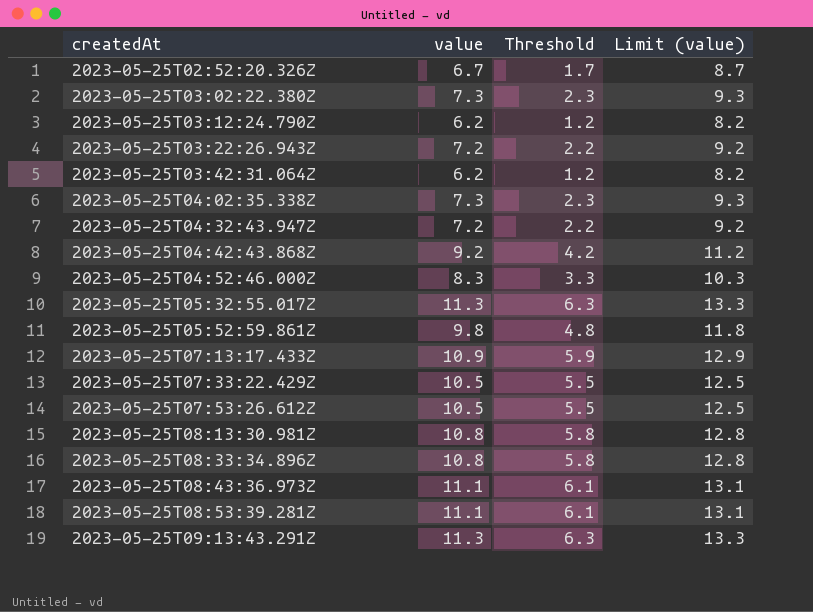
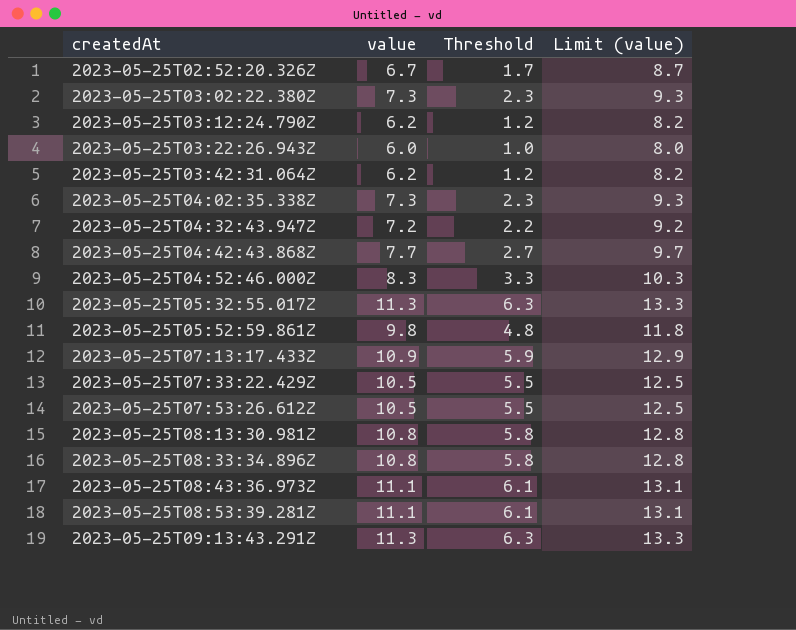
2023-05-25T03:22:26.943Z | value: 7.2 -> 6.0
2023-05-25T03:22:26.943Z | Threshold: 2.2 -> 1.0
2023-05-25T03:22:26.943Z | Limit (value): 9.2 -> 8.0
2023-05-25T04:42:43.868Z | value: 9.2 -> 7.7
2023-05-25T04:42:43.868Z | Threshold: 4.2 -> 2.7
2023-05-25T04:42:43.868Z | Limit (value): 11.2 -> 9.7

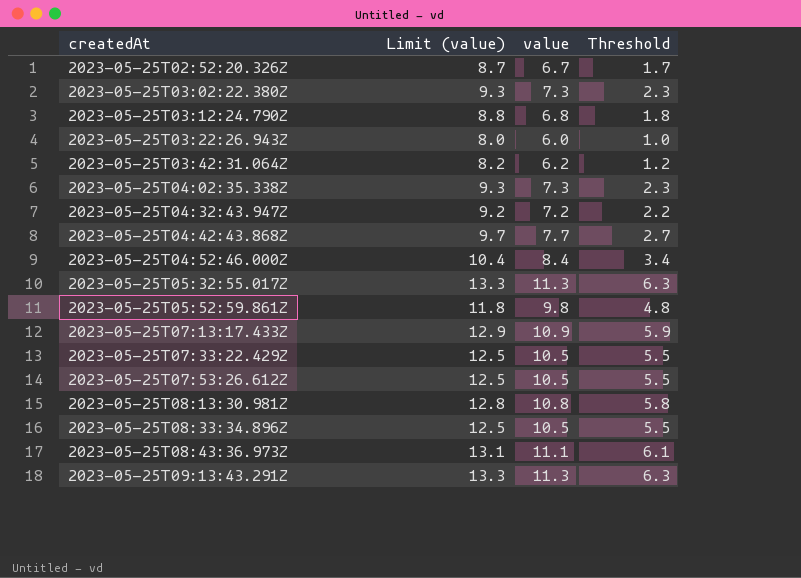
column Limit (value) | position: 4 -> 2
row 2023-05-25T08:53:39.281Z: 11.1 | 6.1 | 13.1 -> none
2023-05-25T03:12:24.790Z | Limit (value): 8.2 -> 8.8
2023-05-25T03:12:24.790Z | value: 6.2 -> 6.8
2023-05-25T03:12:24.790Z | Threshold: 1.2 -> 1.8
2023-05-25T04:52:46.000Z | Limit (value): 10.3 -> 10.4
2023-05-25T04:52:46.000Z | value: 8.3 -> 8.4
2023-05-25T04:52:46.000Z | Threshold: 3.3 -> 3.4
2023-05-25T08:33:34.896Z | Limit (value): 12.8 -> 12.5
2023-05-25T08:33:34.896Z | value: 10.8 -> 10.5
2023-05-25T08:33:34.896Z | Threshold: 5.8 -> 5.5

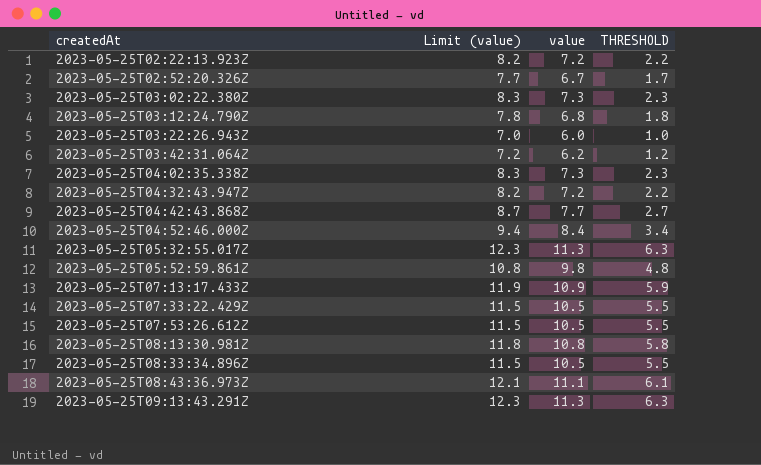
column Limit (value) | formula: [value] + 2 -> [value] + 1
column name: Threshold -> THRESHOLD
row 2023-05-25T02:22:13.923Z: none -> 8.2 | 7.2 | 2.2

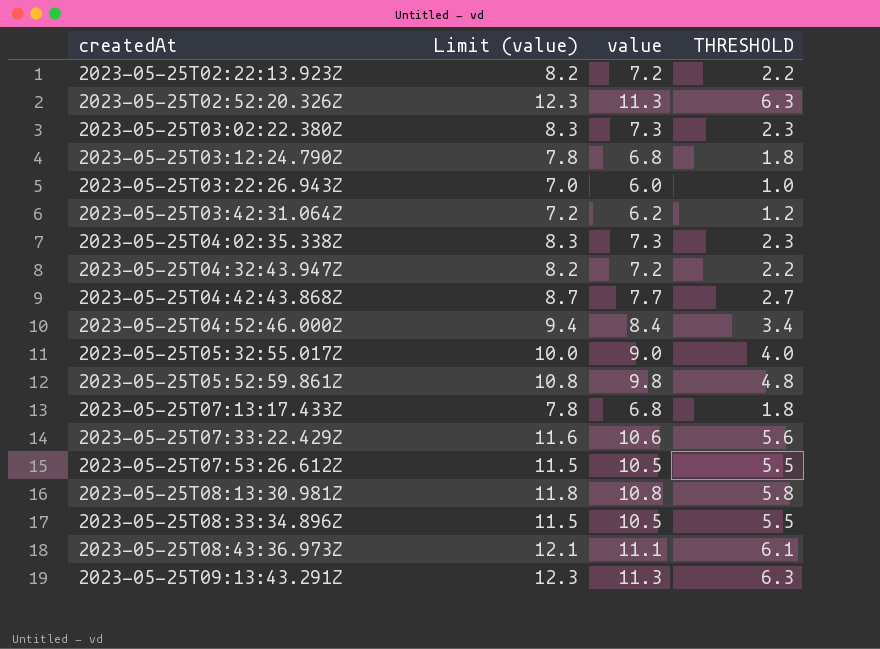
2023-05-25T02:52:20.326Z | Limit (value): 7.7 -> 12.3
2023-05-25T02:52:20.326Z | value: 6.7 -> 11.3
2023-05-25T02:52:20.326Z | THRESHOLD: 1.7 -> 6.3
2023-05-25T05:32:55.017Z | Limit (value): 12.3 -> 10.0
2023-05-25T05:32:55.017Z | value: 11.3 -> 9.0
2023-05-25T05:32:55.017Z | THRESHOLD: 6.3 -> 4.0
2023-05-25T07:13:17.433Z | Limit (value): 11.9 -> 7.8
2023-05-25T07:13:17.433Z | value: 10.9 -> 6.8
2023-05-25T07:13:17.433Z | THRESHOLD: 5.9 -> 1.8
2023-05-25T07:33:22.429Z | Limit (value): 11.5 -> 11.6
2023-05-25T07:33:22.429Z | value: 10.5 -> 10.6
2023-05-25T07:33:22.429Z | THRESHOLD: 5.5 -> 5.6

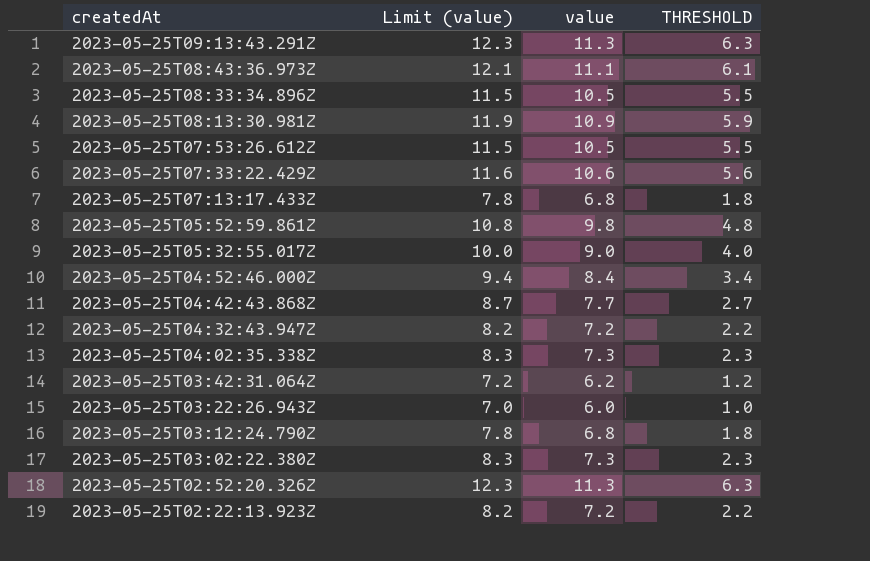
row order: createdAt ascending -> createdAt descending
2023-05-25T08:13:30.981Z | Limit (value): 11.8 -> 11.9
2023-05-25T08:13:30.981Z | value: 10.8 -> 10.9
2023-05-25T08:13:30.981Z | THRESHOLD: 5.8 -> 5.9

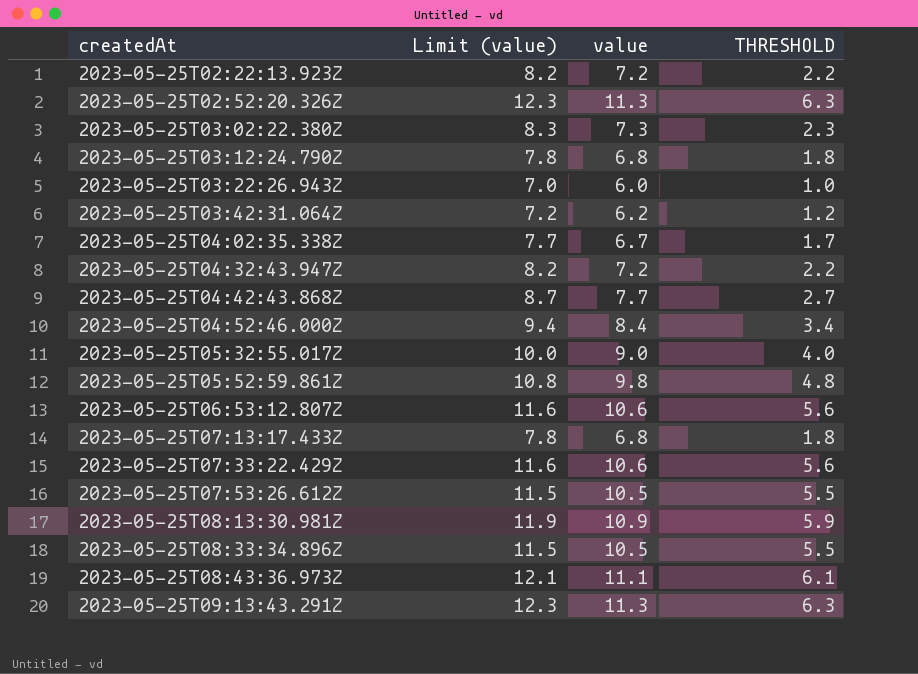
row order: createdAt descending -> createdAt ascending
2023-05-25T04:02:35.338Z | Limit (value): 8.3 -> 7.7
2023-05-25T04:02:35.338Z | value: 7.3 -> 6.7
2023-05-25T04:02:35.338Z | THRESHOLD: 2.3 -> 1.7
row 2023-05-25T06:53:12.807Z: none -> 11.6 | 10.6 | 5.6

